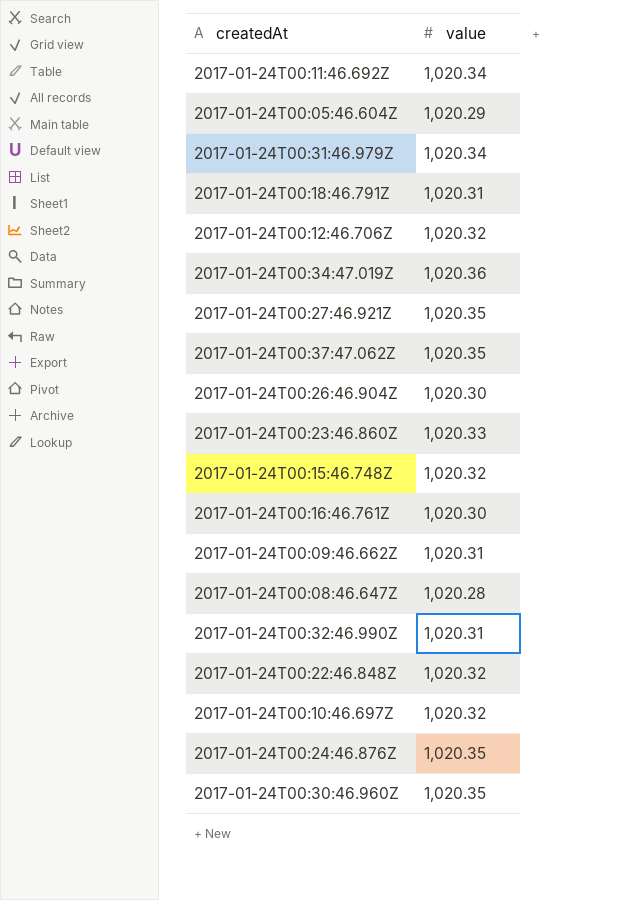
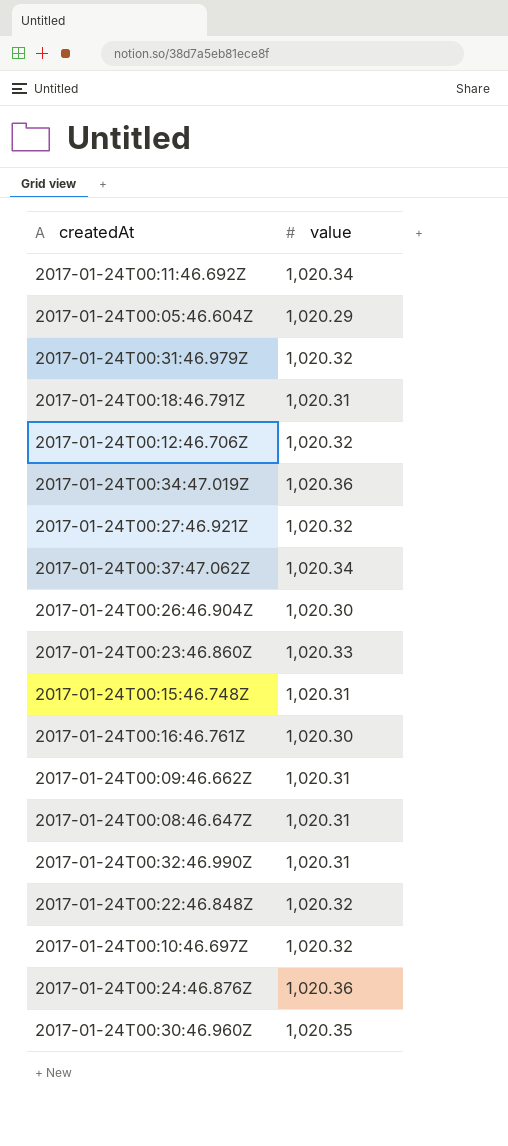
2017-01-24T00:31:46.979Z | value: 1,020.34 -> 1,020.32
2017-01-24T00:27:46.921Z | value: 1,020.35 -> 1,020.32
2017-01-24T00:37:47.062Z | value: 1,020.35 -> 1,020.34
2017-01-24T00:15:46.748Z | value: 1,020.32 -> 1,020.31
2017-01-24T00:08:46.647Z | value: 1,020.28 -> 1,020.31
2017-01-24T00:24:46.876Z | value: 1,020.35 -> 1,020.36

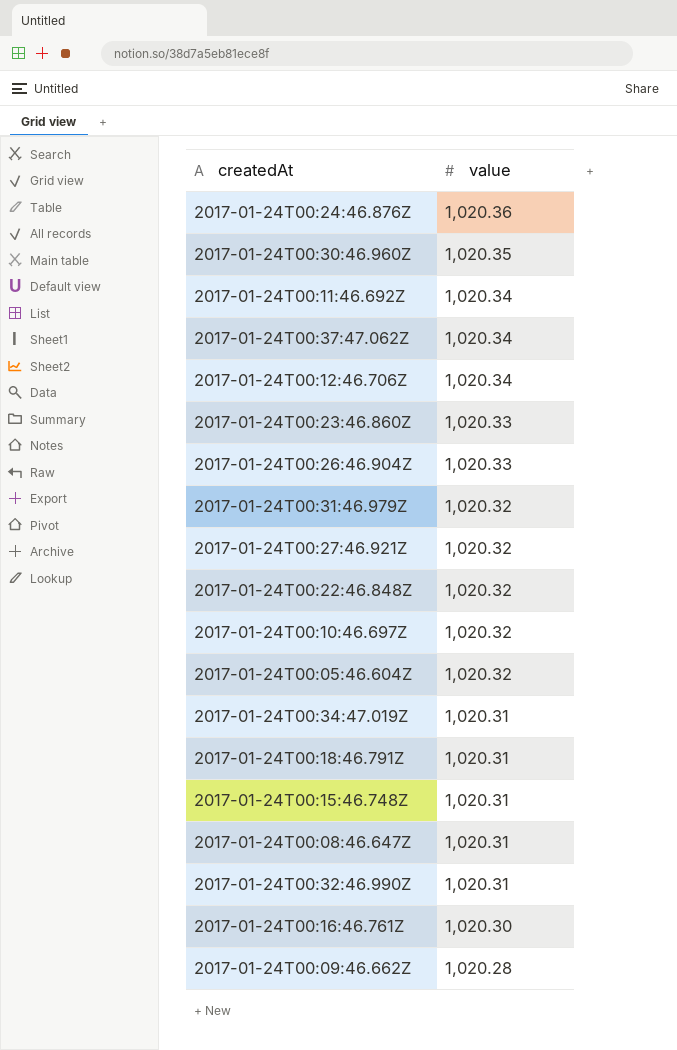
row order: none -> value descending
2017-01-24T00:12:46.706Z | value: 1,020.32 -> 1,020.34
2017-01-24T00:26:46.904Z | value: 1,020.30 -> 1,020.33
2017-01-24T00:05:46.604Z | value: 1,020.29 -> 1,020.32
2017-01-24T00:34:47.019Z | value: 1,020.36 -> 1,020.31
2017-01-24T00:09:46.662Z | value: 1,020.31 -> 1,020.28

